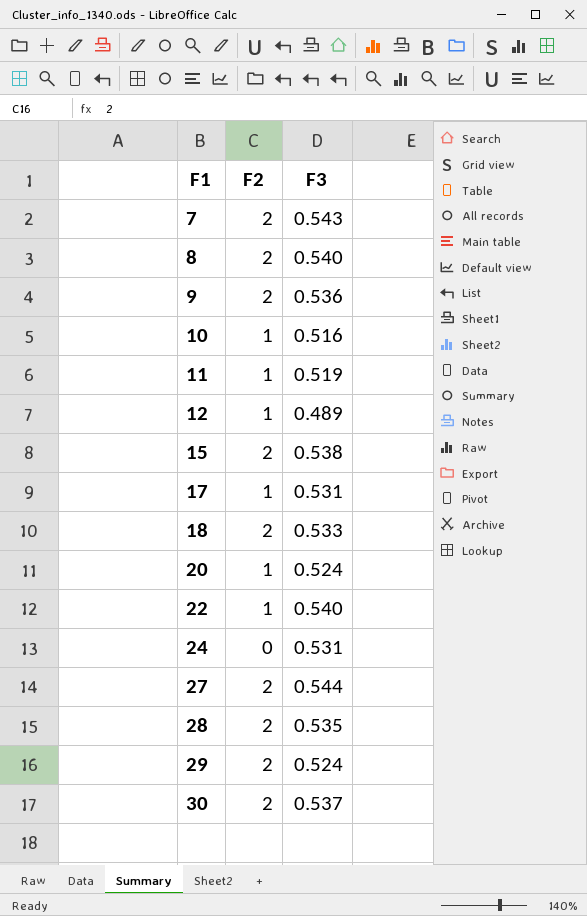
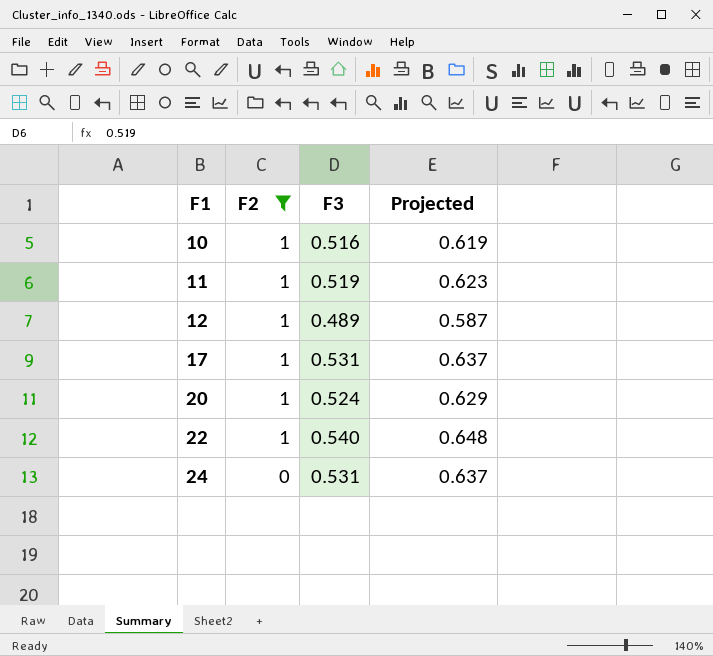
filter: none -> F2 != 2
column Projected | formula: none -> [F3] * 1.2

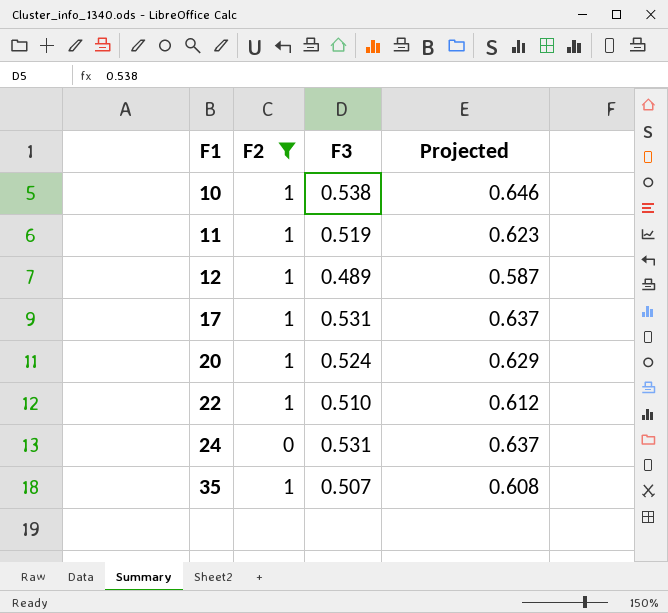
10 | F3: 0.516 -> 0.538
10 | Projected: 0.619 -> 0.646
22 | F3: 0.540 -> 0.510
22 | Projected: 0.648 -> 0.612
row 35: none -> 1 | 0.507 | 0.608

